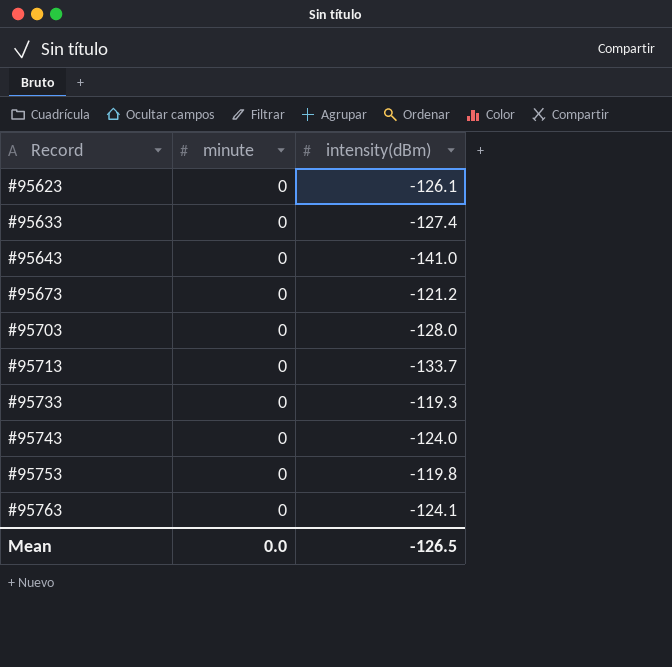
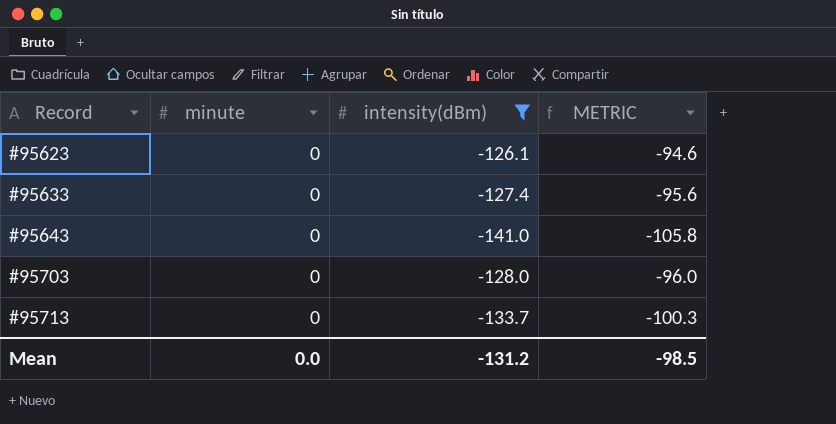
filter: none -> intensity(dBm) <= -126.1
column METRIC | formula: none -> [intensity(dBm)] * 0.75
Mean | intensity(dBm): -126.5 -> -131.2

